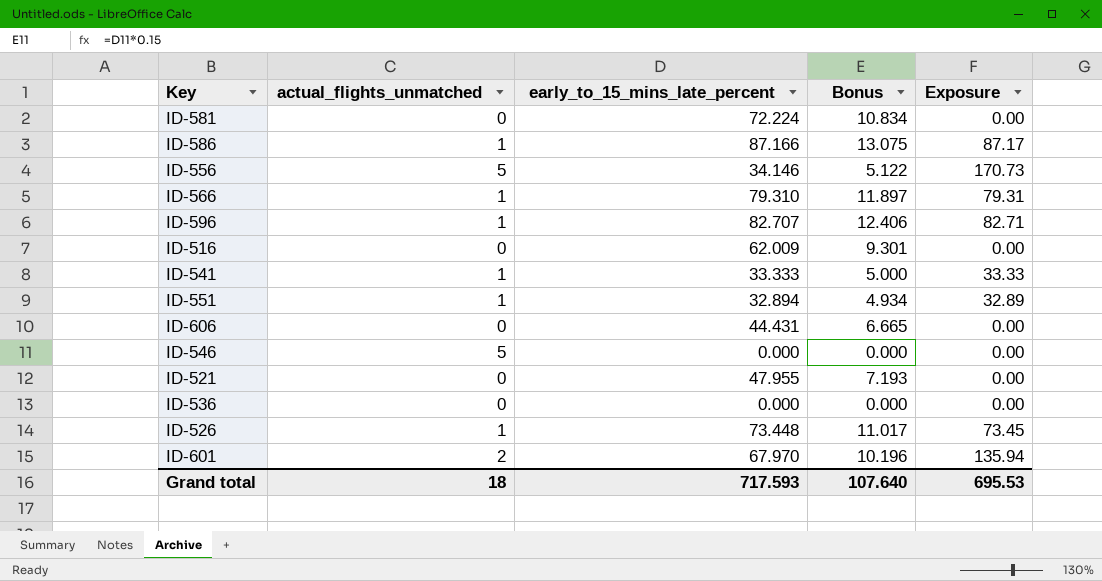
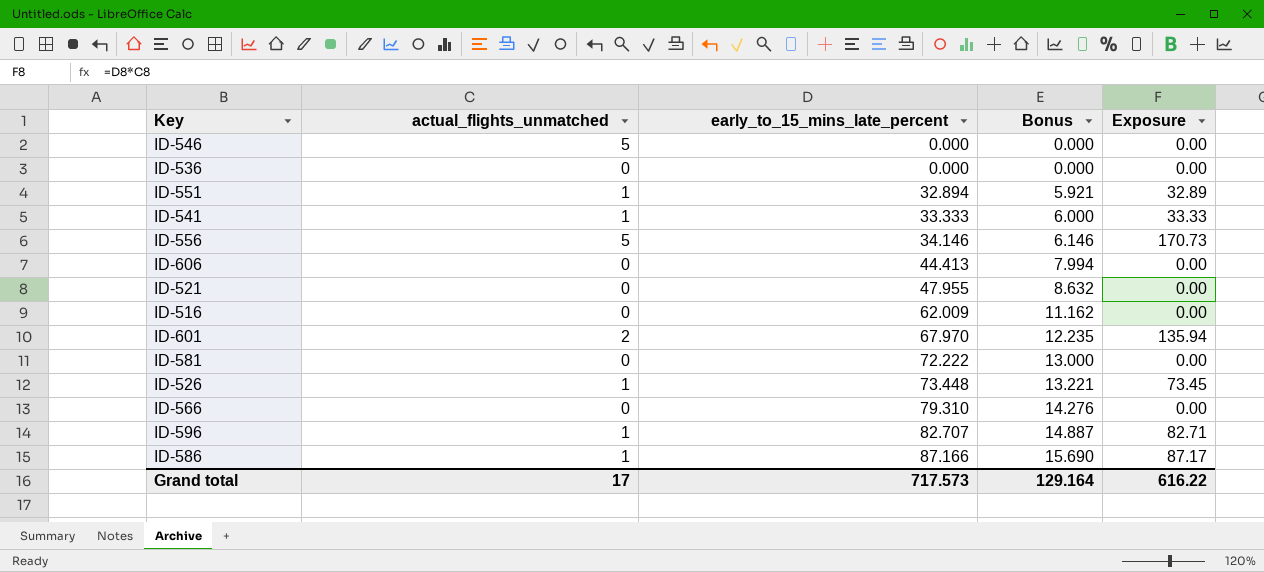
row order: none -> early_to_15_mins_late_percent ascending
column Bonus | formula: [early_to_15_mins_late_percent] * 0.15 -> [early_to_15_mins_late_percent] * 0.18
ID-606 | early_to_15_mins_late_percent: 44.431 -> 44.413
ID-581 | early_to_15_mins_late_percent: 72.224 -> 72.222
ID-566 | actual_flights_unmatched: 1 -> 0
ID-566 | Exposure: 79.31 -> 0.00
Grand total | actual_flights_unmatched: 18 -> 17
Grand total | early_to_15_mins_late_percent: 717.593 -> 717.573
Grand total | Bonus: 107.640 -> 129.164
Grand total | Exposure: 695.53 -> 616.22

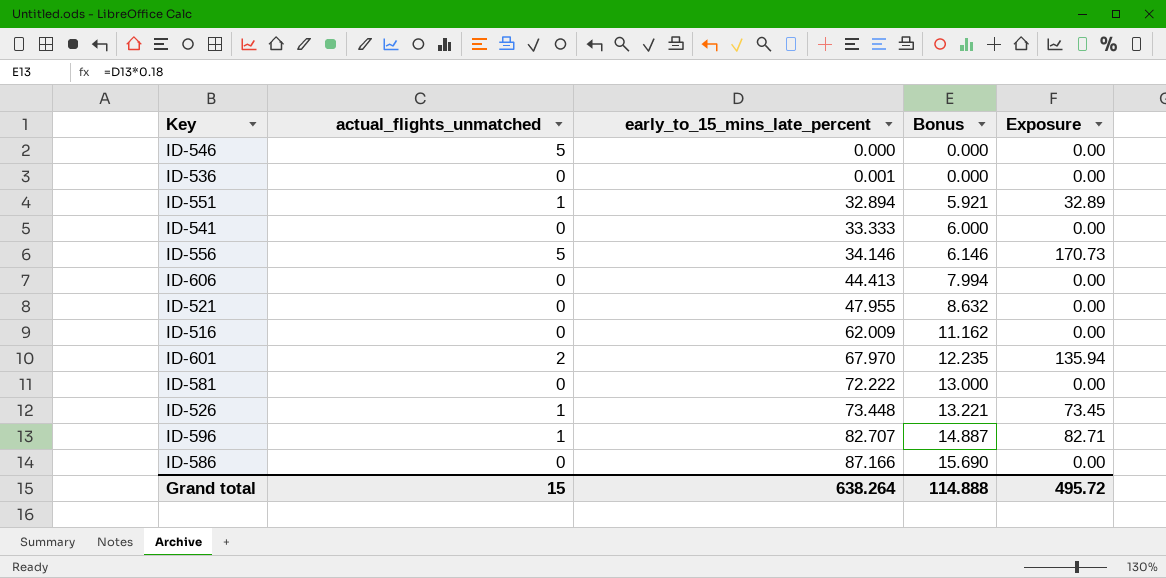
row ID-566: 0 | 79.310 | 14.276 | 0.00 -> none
ID-536 | early_to_15_mins_late_percent: 0.000 -> 0.001
ID-541 | actual_flights_unmatched: 1 -> 0
ID-541 | Exposure: 33.33 -> 0.00
ID-586 | actual_flights_unmatched: 1 -> 0
ID-586 | Exposure: 87.17 -> 0.00
Grand total | actual_flights_unmatched: 17 -> 15
Grand total | early_to_15_mins_late_percent: 717.573 -> 638.264
Grand total | Bonus: 129.164 -> 114.888
Grand total | Exposure: 616.22 -> 495.72

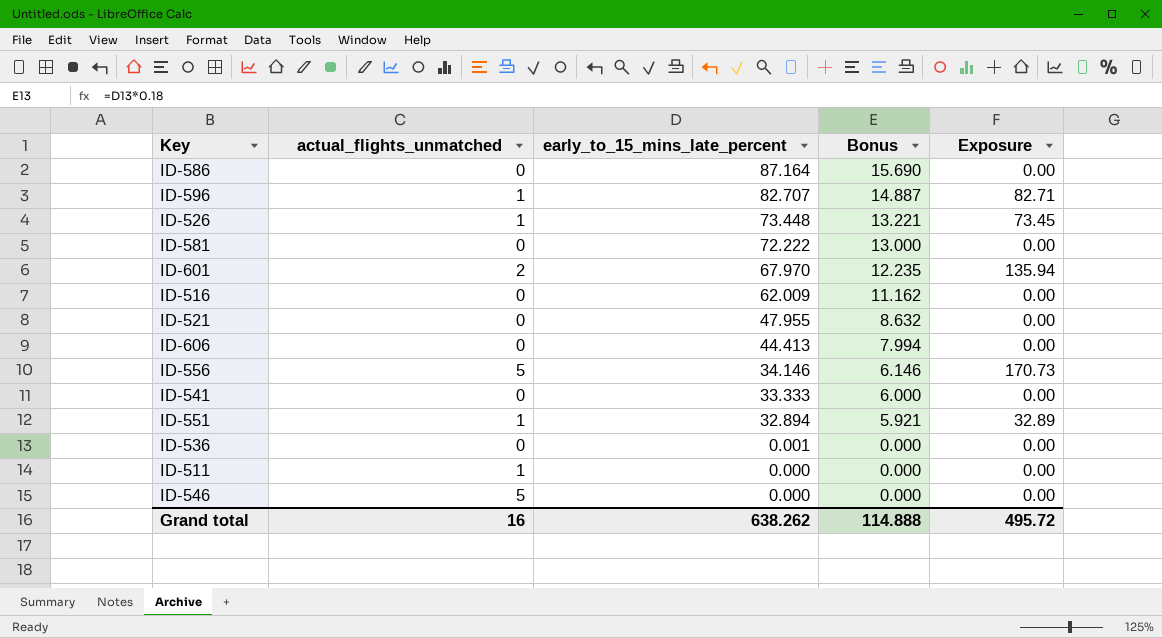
row order: early_to_15_mins_late_percent ascending -> early_to_15_mins_late_percent descending
ID-586 | early_to_15_mins_late_percent: 87.166 -> 87.164
row ID-511: none -> 1 | 0.000 | 0.000 | 0.00
Grand total | actual_flights_unmatched: 15 -> 16
Grand total | early_to_15_mins_late_percent: 638.264 -> 638.262

